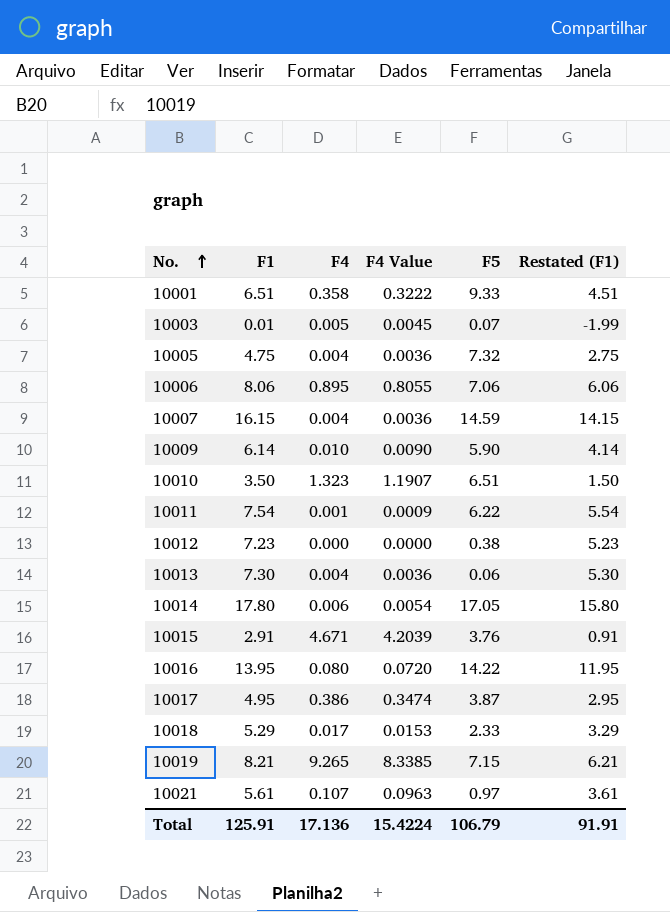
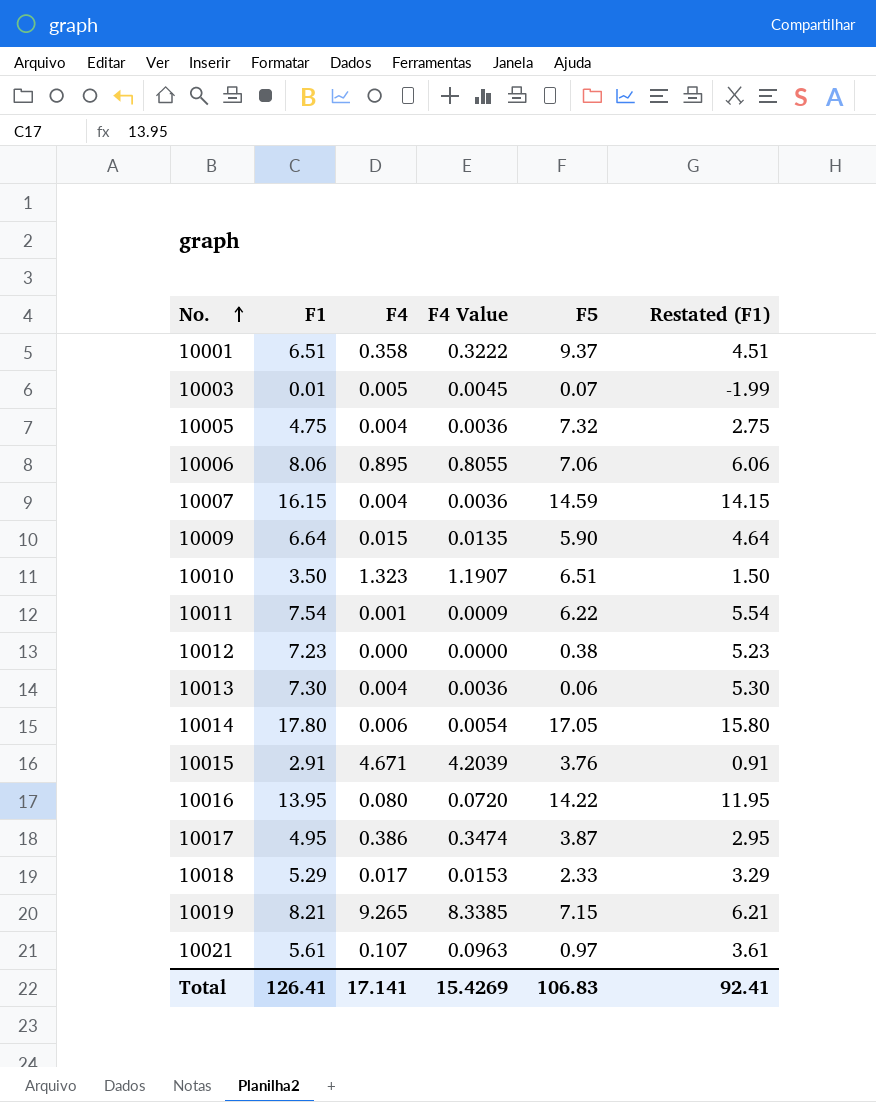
10001 | F5: 9.33 -> 9.37
10009 | F1: 6.14 -> 6.64
10009 | F4: 0.010 -> 0.015
10009 | F4 Value: 0.0090 -> 0.0135
10009 | Restated (F1): 4.14 -> 4.64
Total | F1: 125.91 -> 126.41
Total | F4: 17.136 -> 17.141
Total | F4 Value: 15.4224 -> 15.4269
Total | F5: 106.79 -> 106.83
Total | Restated (F1): 91.91 -> 92.41

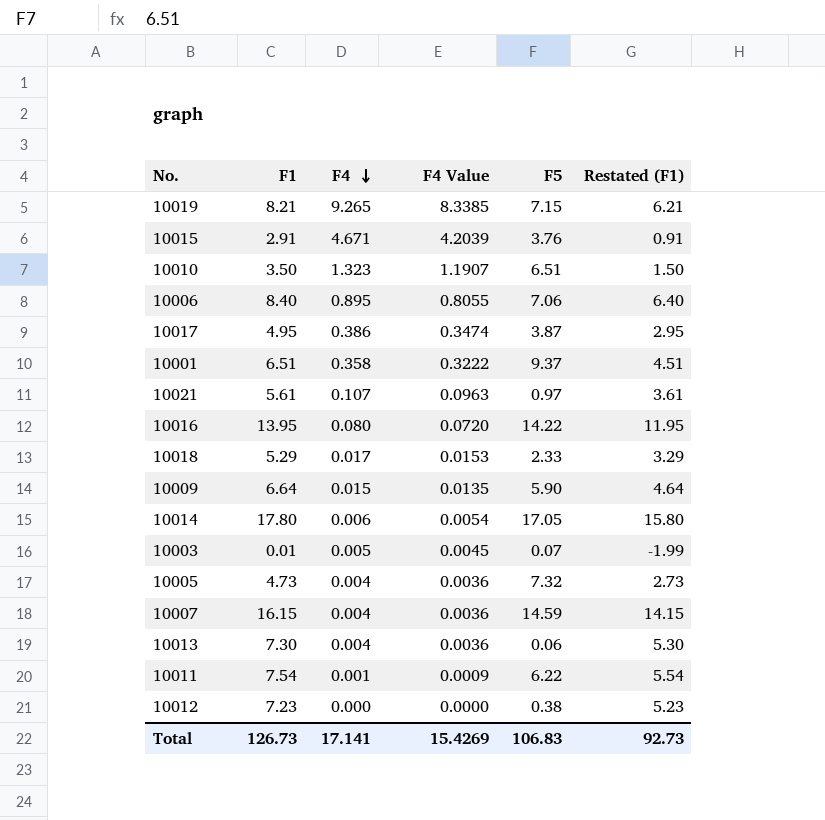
row order: No. ascending -> F4 descending
10006 | F1: 8.06 -> 8.40
10006 | Restated (F1): 6.06 -> 6.40
10005 | F1: 4.75 -> 4.73
10005 | Restated (F1): 2.75 -> 2.73
Total | F1: 126.41 -> 126.73
Total | Restated (F1): 92.41 -> 92.73

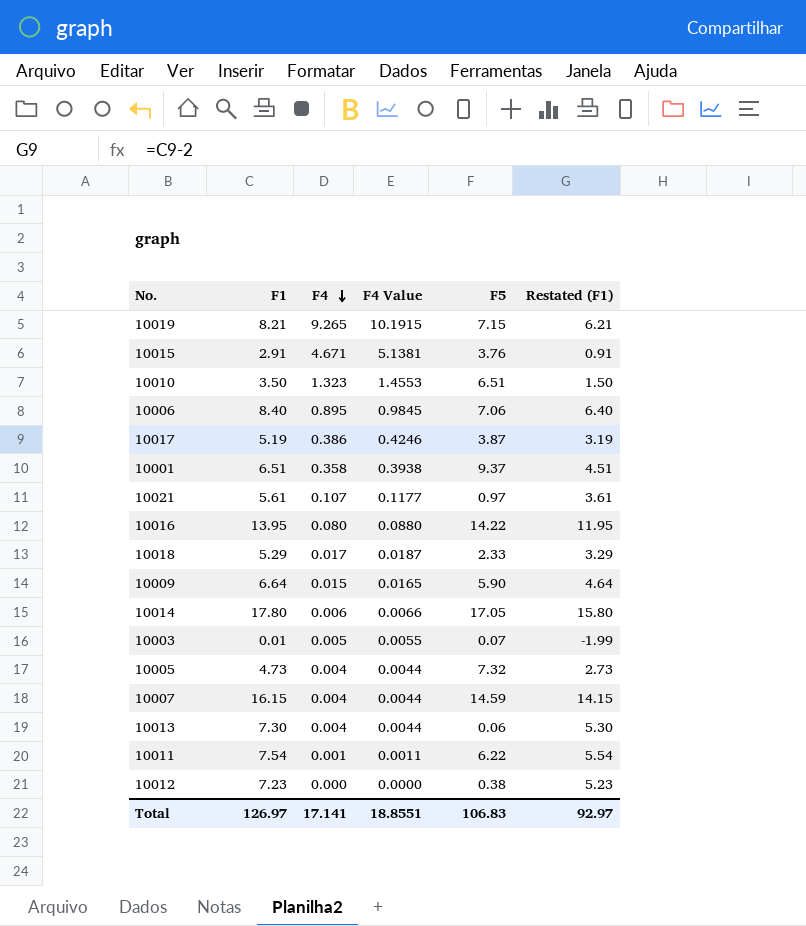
column F4 Value | formula: [F4] * 0.9 -> [F4] * 1.1
10017 | F1: 4.95 -> 5.19
10017 | Restated (F1): 2.95 -> 3.19
Total | F1: 126.73 -> 126.97
Total | F4 Value: 15.4269 -> 18.8551
Total | Restated (F1): 92.73 -> 92.97

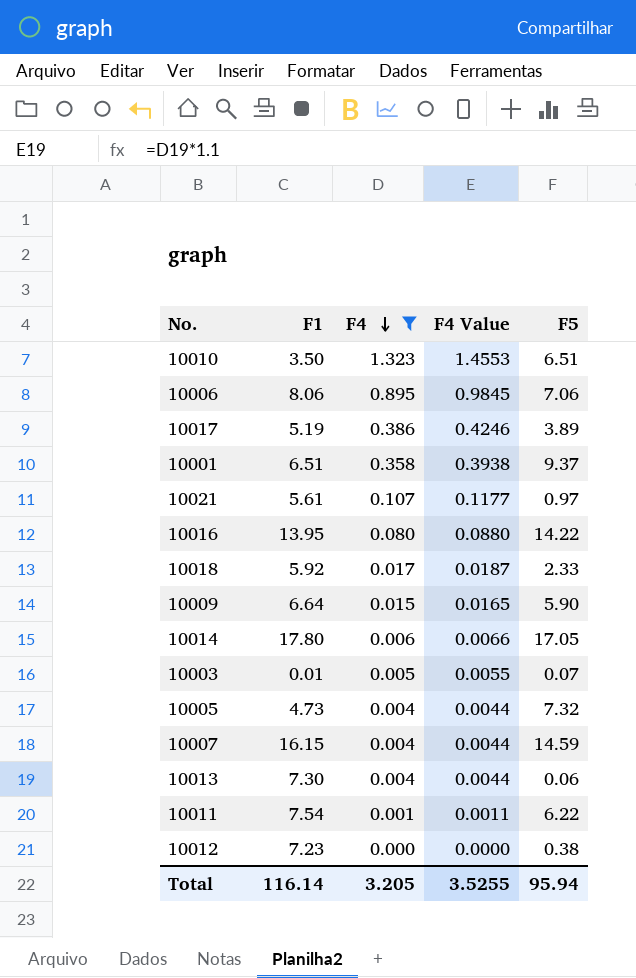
filter: none -> F4 <= 1.323
column Restated (F1) | formula: [F1] - 2 -> none
10006 | F1: 8.40 -> 8.06
10017 | F5: 3.87 -> 3.89
10018 | F1: 5.29 -> 5.92
Total | F1: 126.97 -> 116.14
Total | F4: 17.141 -> 3.205
Total | F4 Value: 18.8551 -> 3.5255
Total | F5: 106.83 -> 95.94

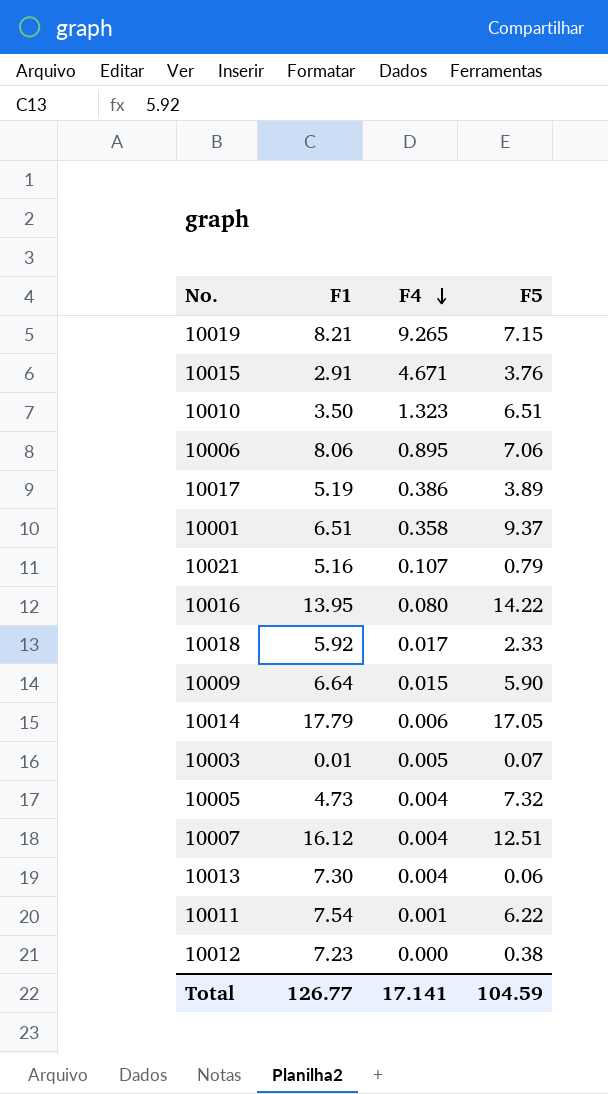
filter: F4 <= 1.323 -> none
column F4 Value | formula: [F4] * 1.1 -> none
10021 | F1: 5.61 -> 5.16
10021 | F5: 0.97 -> 0.79
10014 | F1: 17.80 -> 17.79
10007 | F1: 16.15 -> 16.12
10007 | F5: 14.59 -> 12.51
Total | F1: 116.14 -> 126.77
Total | F4: 3.205 -> 17.141
Total | F5: 95.94 -> 104.59

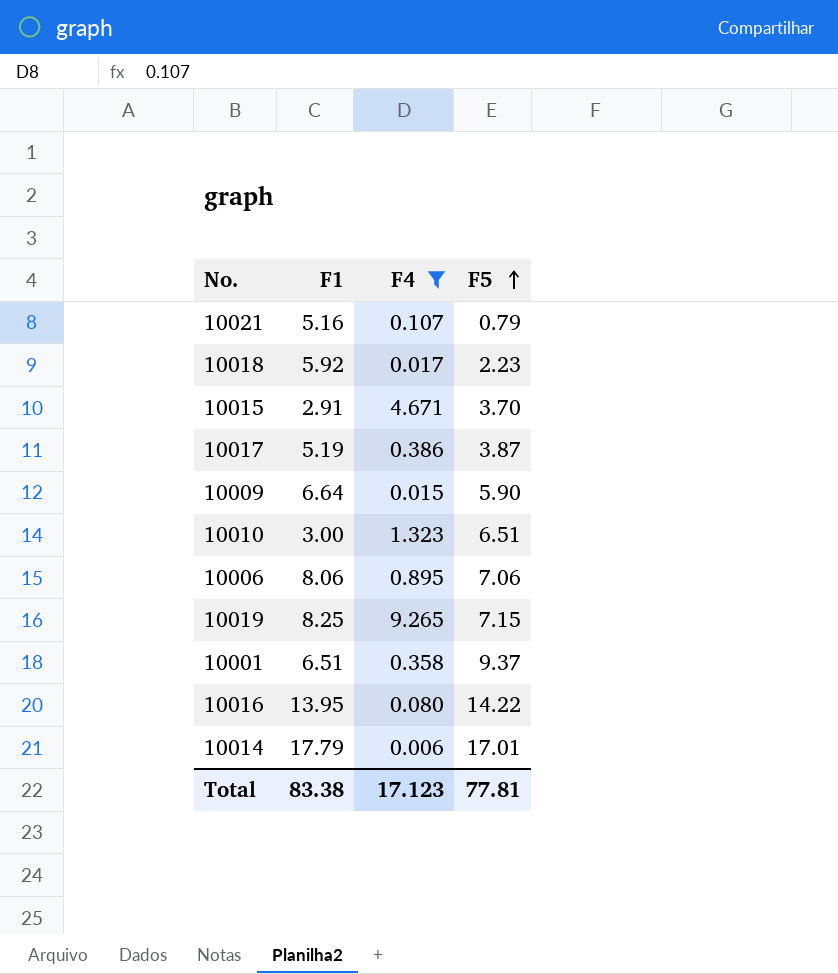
filter: none -> F4 >= 0.006
row order: F4 descending -> F5 ascending
10018 | F5: 2.33 -> 2.23
10015 | F5: 3.76 -> 3.70
10017 | F5: 3.89 -> 3.87
10010 | F1: 3.50 -> 3.00
10019 | F1: 8.21 -> 8.25
10014 | F5: 17.05 -> 17.01
Total | F1: 126.77 -> 83.38
Total | F4: 17.141 -> 17.123
Total | F5: 104.59 -> 77.81

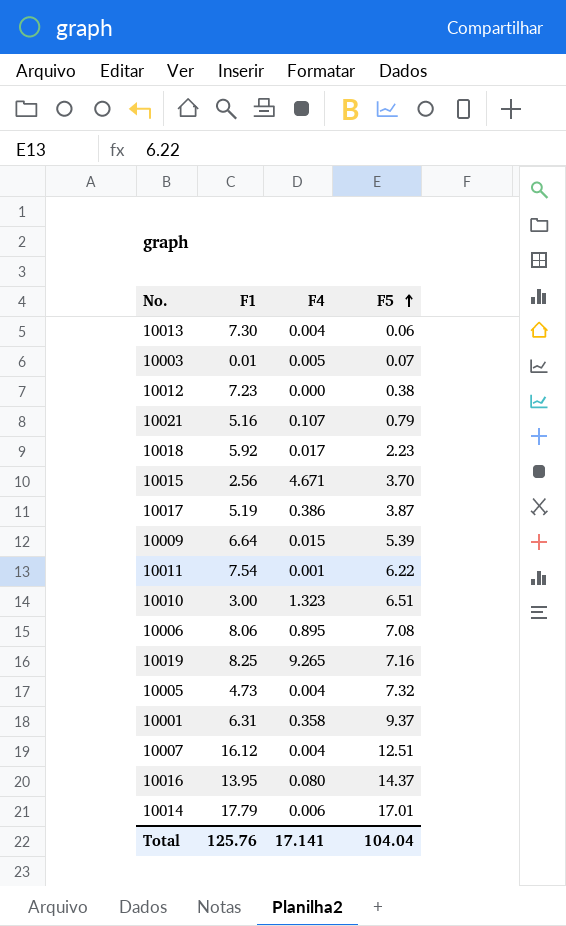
filter: F4 >= 0.006 -> none
10015 | F1: 2.91 -> 2.56
10009 | F5: 5.90 -> 5.39
10006 | F5: 7.06 -> 7.08
10019 | F5: 7.15 -> 7.16
10001 | F1: 6.51 -> 6.31
10016 | F5: 14.22 -> 14.37
Total | F1: 83.38 -> 125.76
Total | F4: 17.123 -> 17.141
Total | F5: 77.81 -> 104.04

